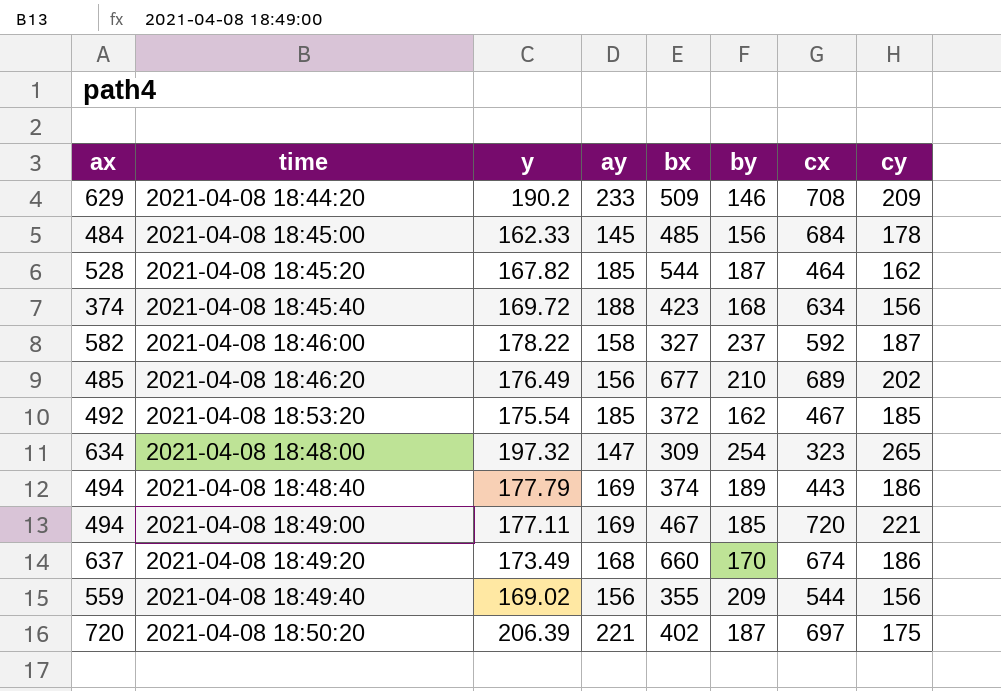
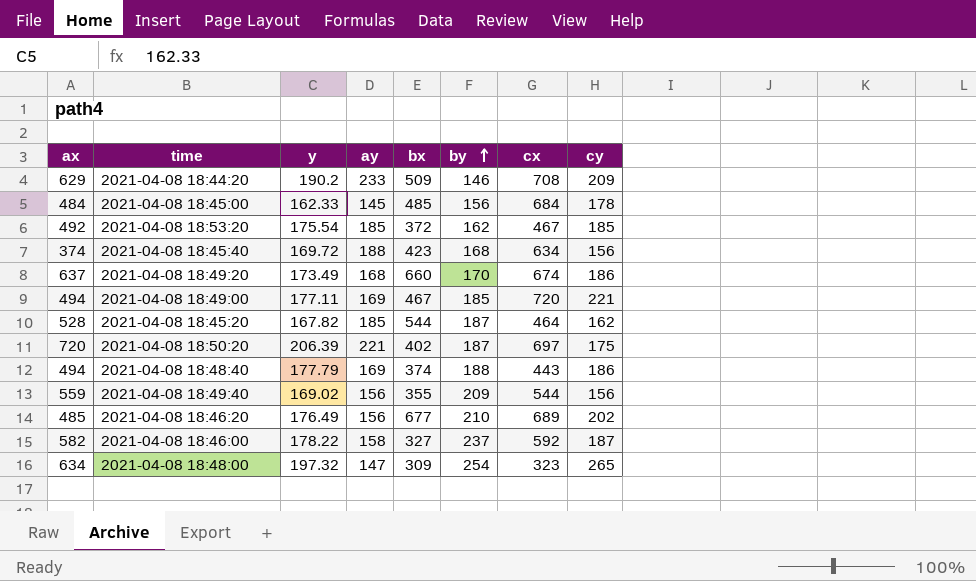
row order: none -> by ascending
2021-04-08 18:48:40 | by: 189 -> 188

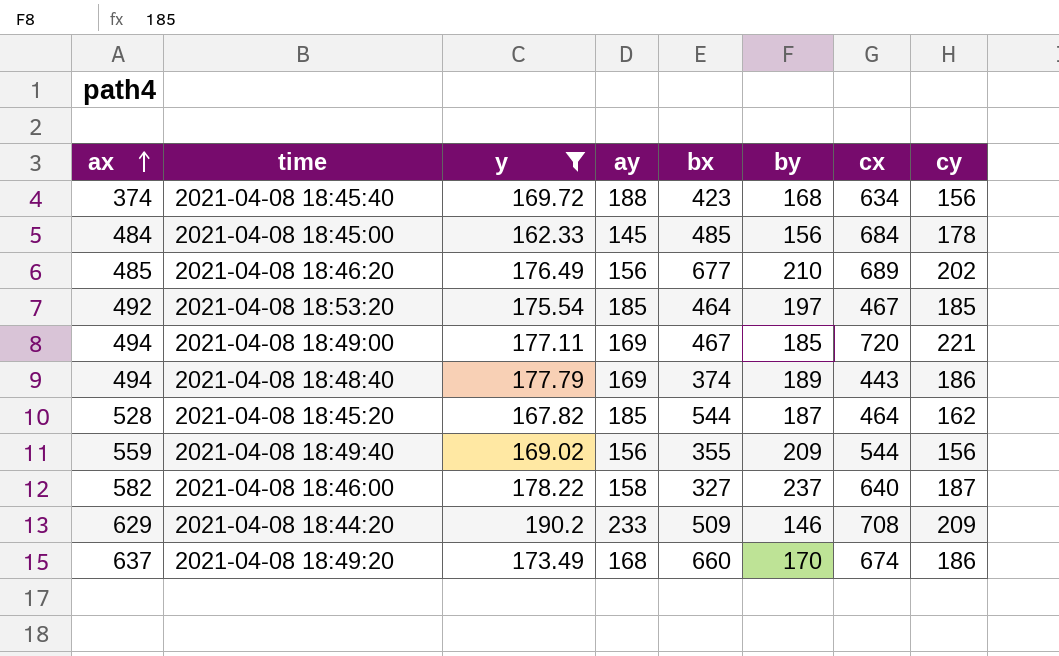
filter: none -> y <= 190.2
row order: by ascending -> ax ascending
2021-04-08 18:53:20 | bx: 372 -> 464
2021-04-08 18:53:20 | by: 162 -> 197
2021-04-08 18:48:40 | by: 188 -> 189
2021-04-08 18:46:00 | cx: 592 -> 640

